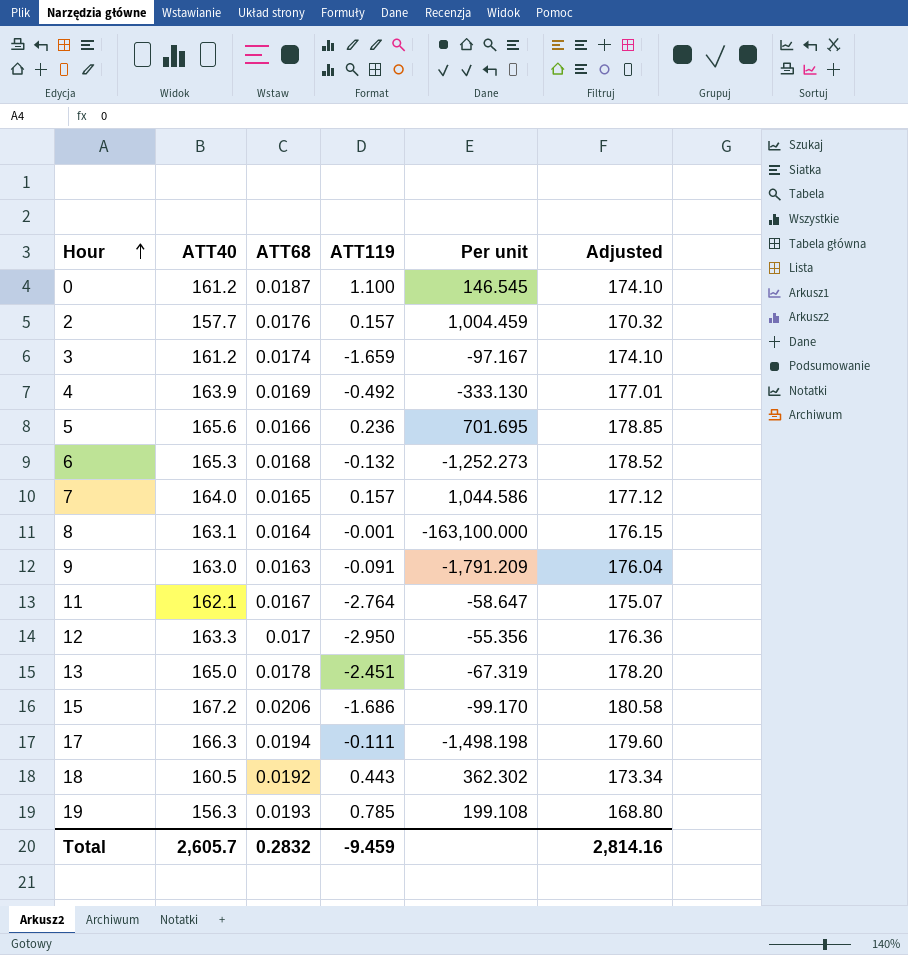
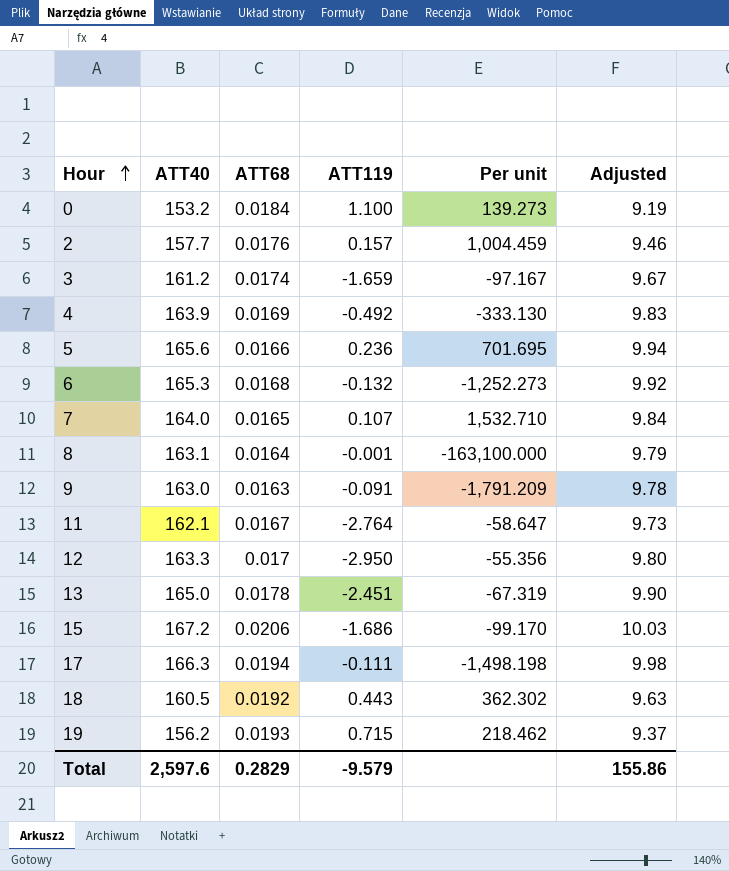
column Adjusted | formula: [ATT40] * 1.08 -> [ATT40] * 0.06
0 | ATT40: 161.2 -> 153.2
0 | ATT68: 0.0187 -> 0.0184
0 | Per unit: 146.545 -> 139.273
7 | ATT119: 0.157 -> 0.107
7 | Per unit: 1,044.586 -> 1,532.710
19 | ATT40: 156.3 -> 156.2
19 | ATT119: 0.785 -> 0.715
19 | Per unit: 199.108 -> 218.462
Total | ATT40: 2,605.7 -> 2,597.6
Total | ATT68: 0.2832 -> 0.2829
Total | ATT119: -9.459 -> -9.579
Total | Adjusted: 2,814.16 -> 155.86

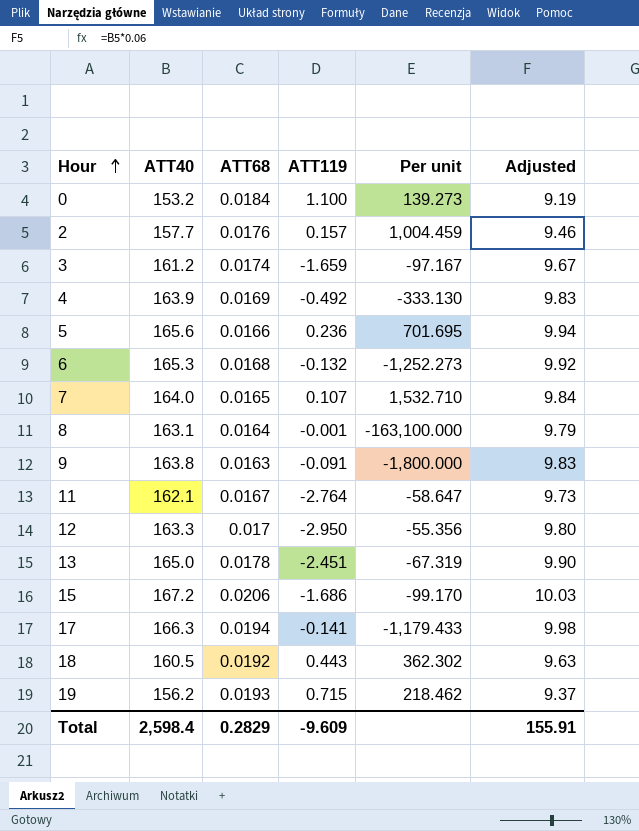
9 | ATT40: 163.0 -> 163.8
9 | Per unit: -1,791.209 -> -1,800.000
9 | Adjusted: 9.78 -> 9.83
17 | ATT119: -0.111 -> -0.141
17 | Per unit: -1,498.198 -> -1,179.433
Total | ATT40: 2,597.6 -> 2,598.4
Total | ATT119: -9.579 -> -9.609
Total | Adjusted: 155.86 -> 155.91

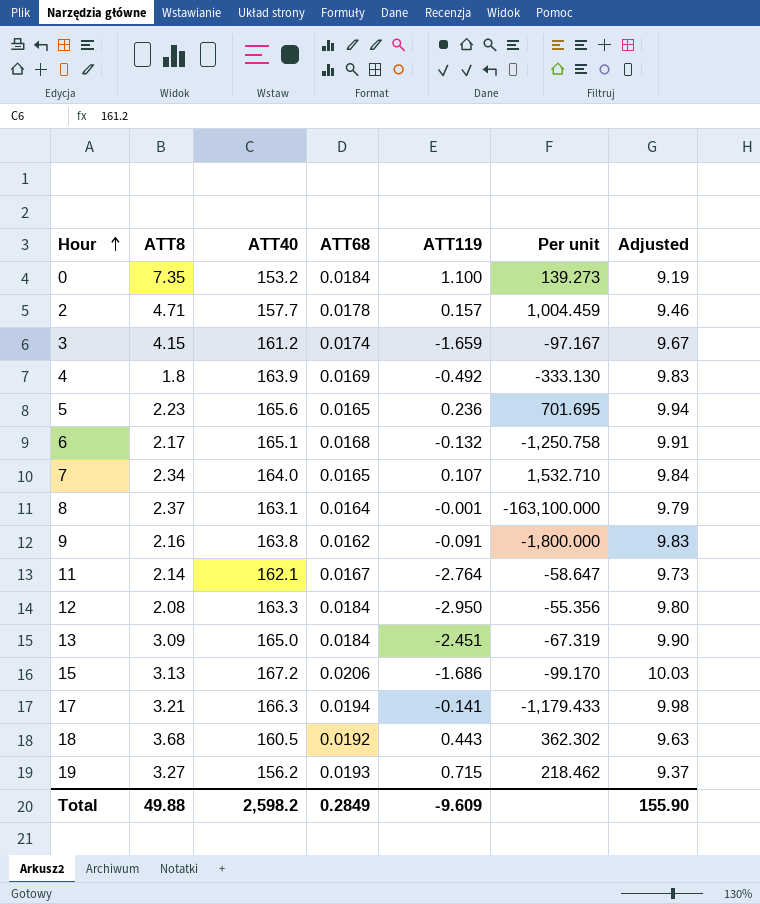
column ATT8 | position: none -> 2
2 | ATT68: 0.0176 -> 0.0178
5 | ATT68: 0.0166 -> 0.0165
6 | ATT40: 165.3 -> 165.1
6 | Per unit: -1,252.273 -> -1,250.758
6 | Adjusted: 9.92 -> 9.91
9 | ATT68: 0.0163 -> 0.0162
12 | ATT68: 0.017 -> 0.0184
13 | ATT68: 0.0178 -> 0.0184
Total | ATT40: 2,598.4 -> 2,598.2
Total | ATT68: 0.2829 -> 0.2849
Total | Adjusted: 155.91 -> 155.90

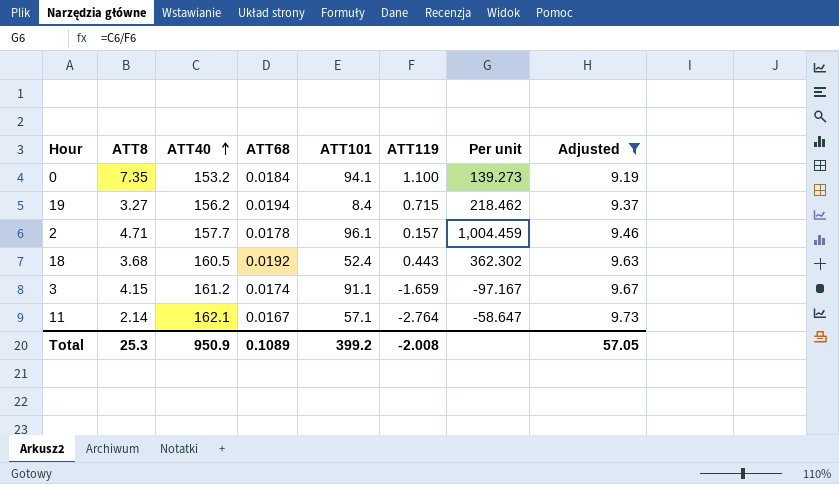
filter: none -> Adjusted <= 9.73
row order: Hour ascending -> ATT40 ascending
column ATT101 | position: none -> 5
19 | ATT68: 0.0193 -> 0.0194
Total | ATT8: 49.88 -> 25.3
Total | ATT40: 2,598.2 -> 950.9
Total | ATT68: 0.2849 -> 0.1089
Total | ATT119: -9.609 -> -2.008
Total | Adjusted: 155.90 -> 57.05

